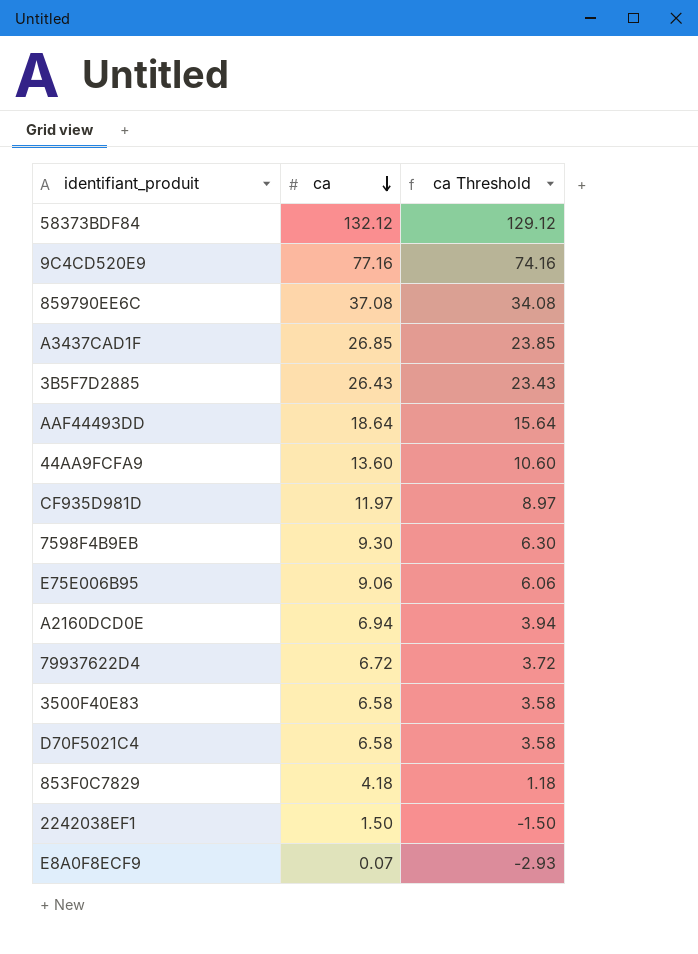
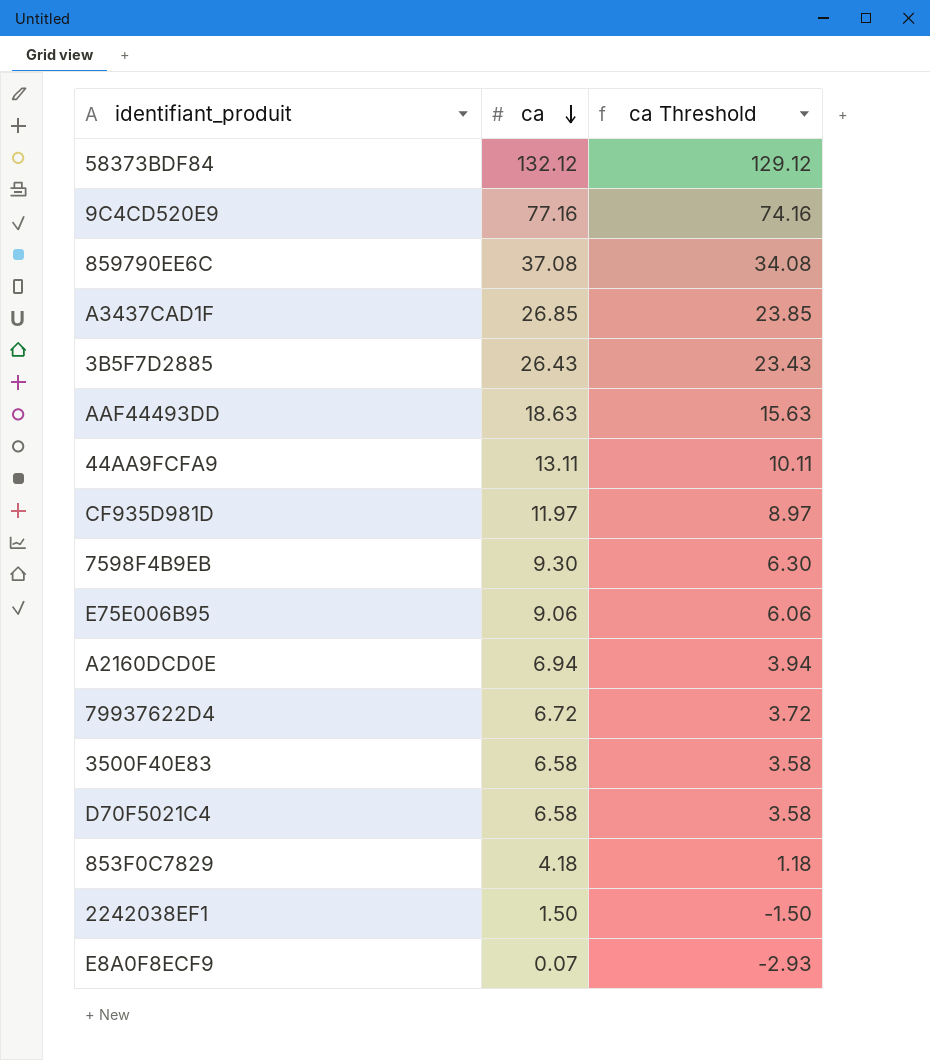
AAF44493DD | ca: 18.64 -> 18.63
AAF44493DD | ca Threshold: 15.64 -> 15.63
44AA9FCFA9 | ca: 13.60 -> 13.11
44AA9FCFA9 | ca Threshold: 10.60 -> 10.11

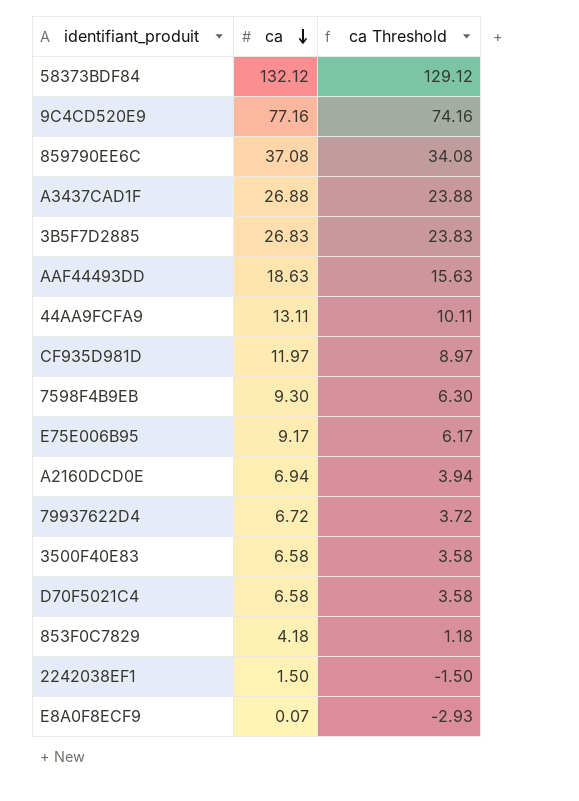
A3437CAD1F | ca: 26.85 -> 26.88
A3437CAD1F | ca Threshold: 23.85 -> 23.88
3B5F7D2885 | ca: 26.43 -> 26.83
3B5F7D2885 | ca Threshold: 23.43 -> 23.83
E75E006B95 | ca: 9.06 -> 9.17
E75E006B95 | ca Threshold: 6.06 -> 6.17

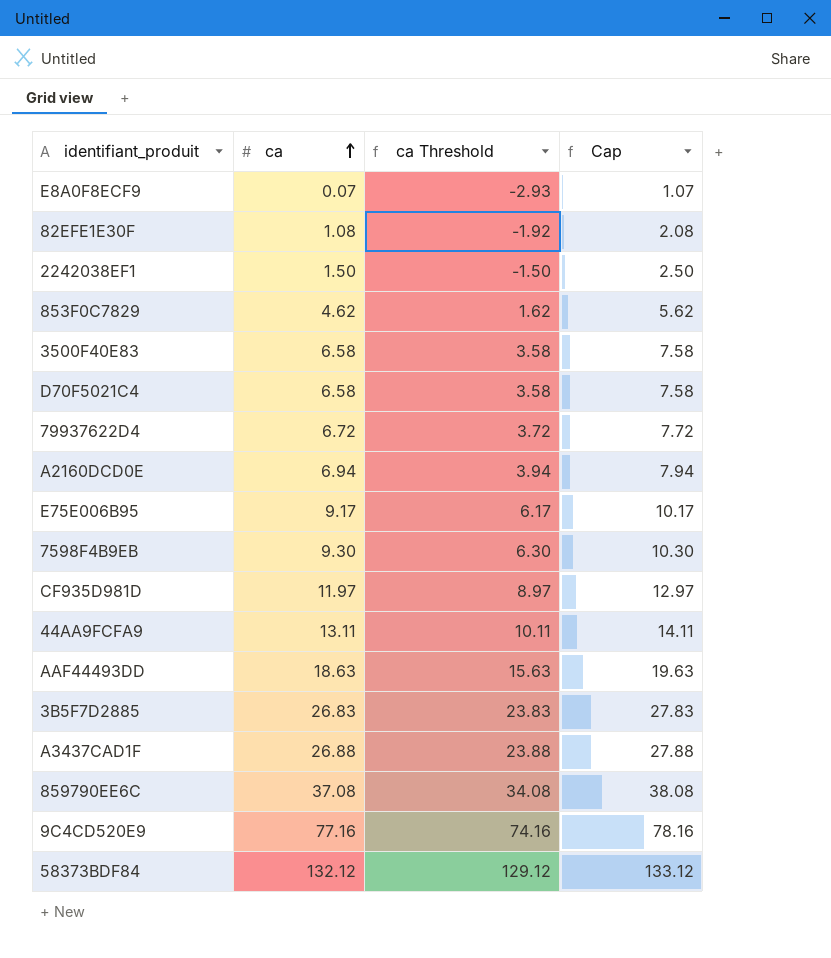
row order: ca descending -> ca ascending
column Cap | formula: none -> [ca] + 1
row 82EFE1E30F: none -> 1.08 | -1.92 | 2.08
853F0C7829 | ca: 4.18 -> 4.62
853F0C7829 | ca Threshold: 1.18 -> 1.62

